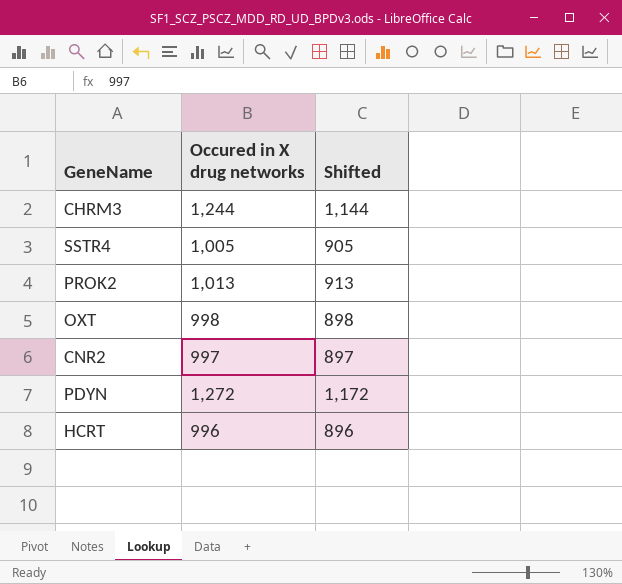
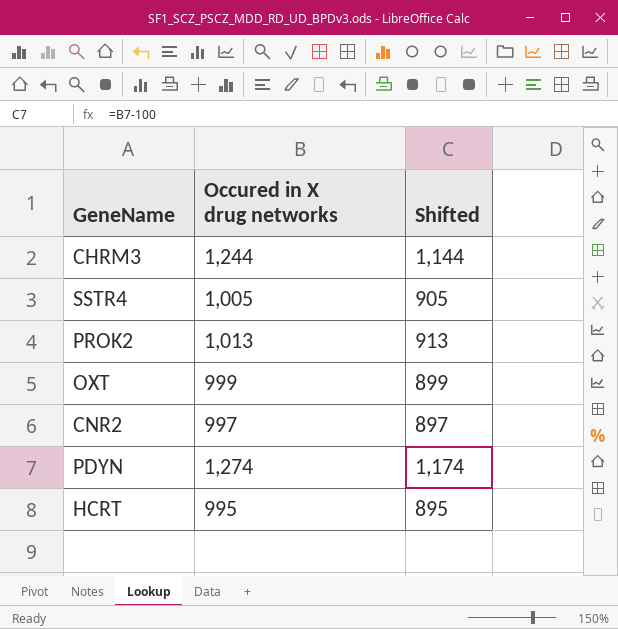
OXT | Occured in X drug networks: 998 -> 999
OXT | Shifted: 898 -> 899
PDYN | Occured in X drug networks: 1,272 -> 1,274
PDYN | Shifted: 1,172 -> 1,174
HCRT | Occured in X drug networks: 996 -> 995
HCRT | Shifted: 896 -> 895

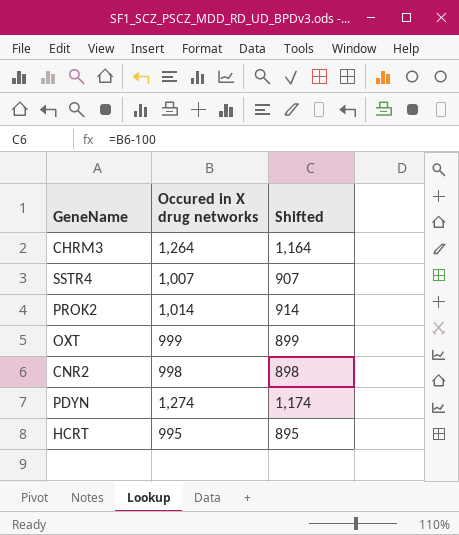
CHRM3 | Occured in X drug networks: 1,244 -> 1,264
CHRM3 | Shifted: 1,144 -> 1,164
SSTR4 | Occured in X drug networks: 1,005 -> 1,007
SSTR4 | Shifted: 905 -> 907
PROK2 | Occured in X drug networks: 1,013 -> 1,014
PROK2 | Shifted: 913 -> 914
CNR2 | Occured in X drug networks: 997 -> 998
CNR2 | Shifted: 897 -> 898

